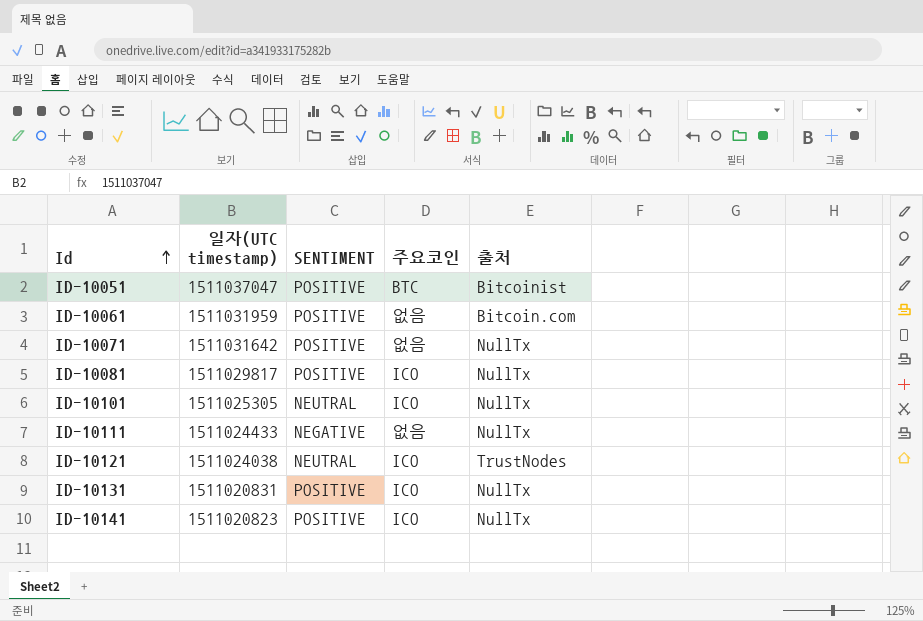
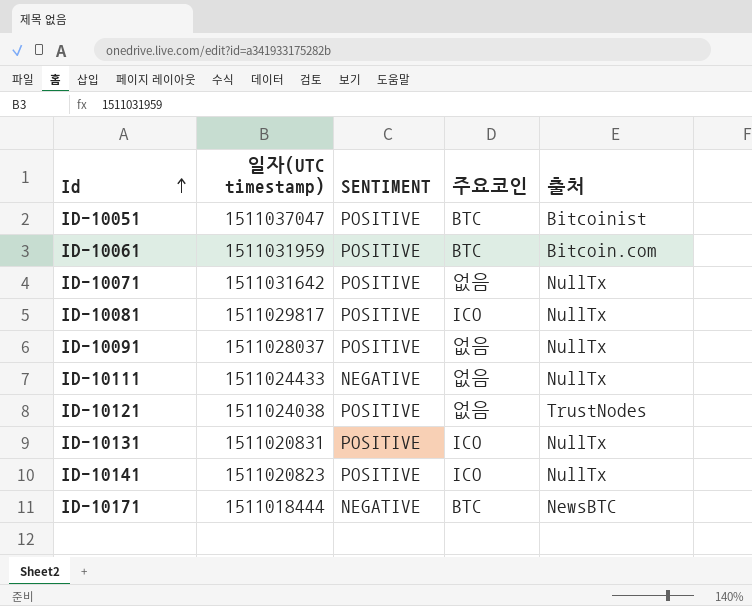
row ID-10101: 1511025305 | NEUTRAL | ICO | NullTx -> none
ID-10061 | 주요코인: 없음 -> BTC
row ID-10091: none -> 1511028037 | POSITIVE | 없음 | NullTx
ID-10121 | SENTIMENT: NEUTRAL -> POSITIVE
ID-10121 | 주요코인: ICO -> 없음
row ID-10171: none -> 1511018444 | NEGATIVE | BTC | NewsBTC

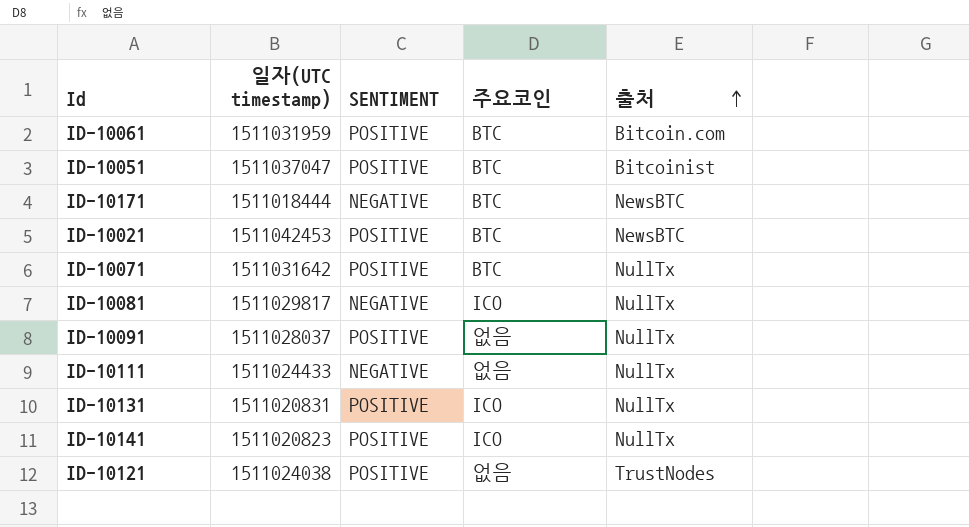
row order: Id ascending -> 출처 ascending
row ID-10021: none -> 1511042453 | POSITIVE | BTC | NewsBTC
ID-10071 | 주요코인: 없음 -> BTC
ID-10081 | SENTIMENT: POSITIVE -> NEGATIVE

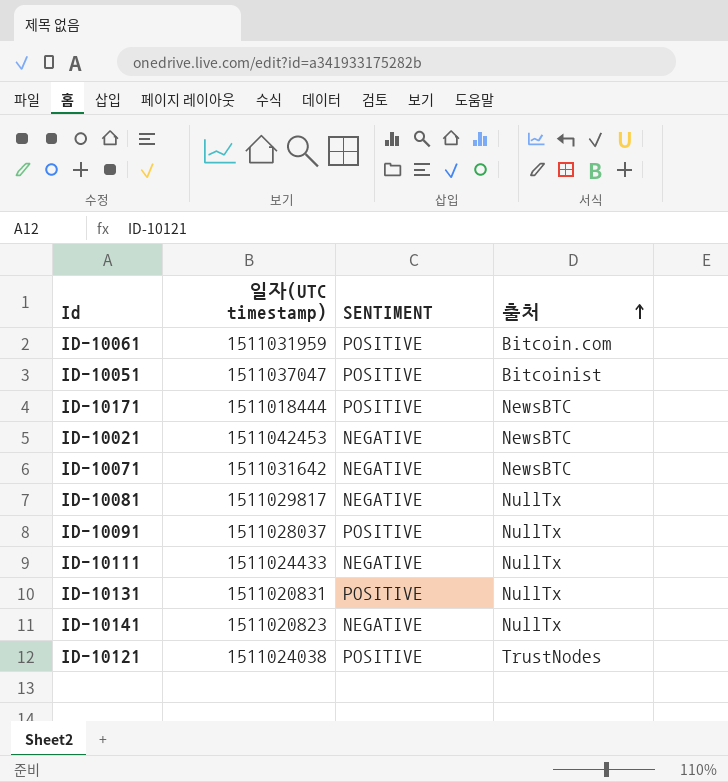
column 주요코인 | position: 4 -> none
ID-10171 | SENTIMENT: NEGATIVE -> POSITIVE
ID-10021 | SENTIMENT: POSITIVE -> NEGATIVE
ID-10071 | SENTIMENT: POSITIVE -> NEGATIVE
ID-10071 | 출처: NullTx -> NewsBTC
ID-10141 | SENTIMENT: POSITIVE -> NEGATIVE

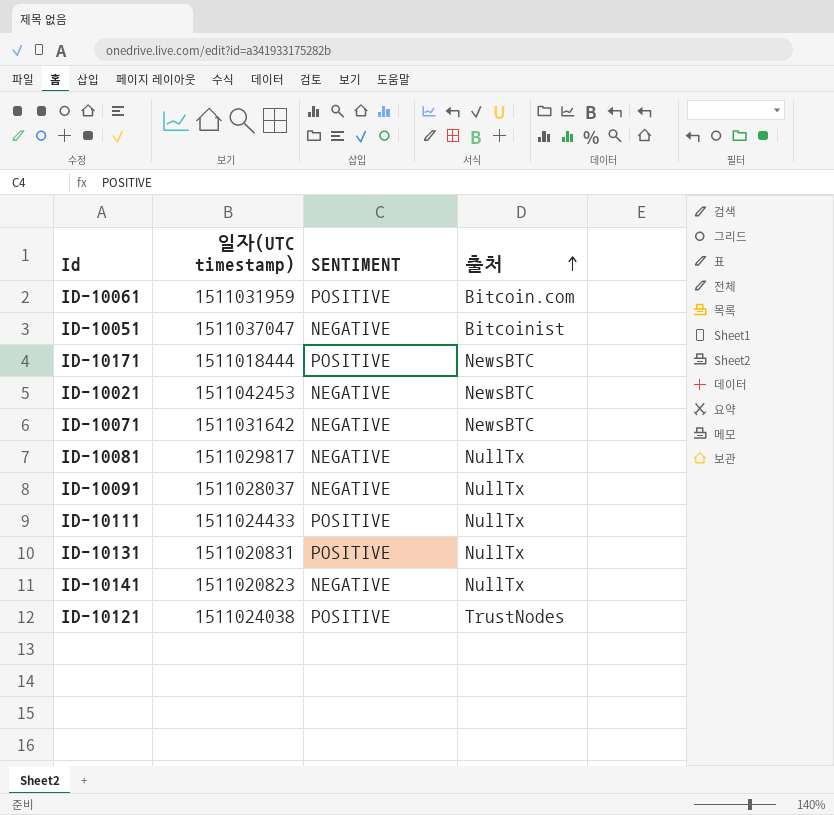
ID-10051 | SENTIMENT: POSITIVE -> NEGATIVE
ID-10091 | SENTIMENT: POSITIVE -> NEGATIVE
ID-10111 | SENTIMENT: NEGATIVE -> POSITIVE

